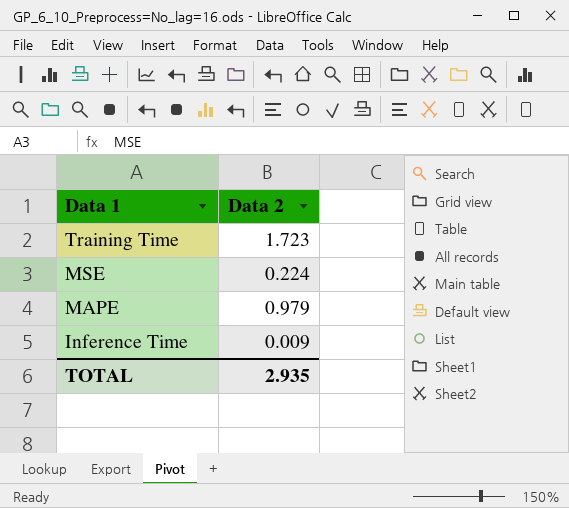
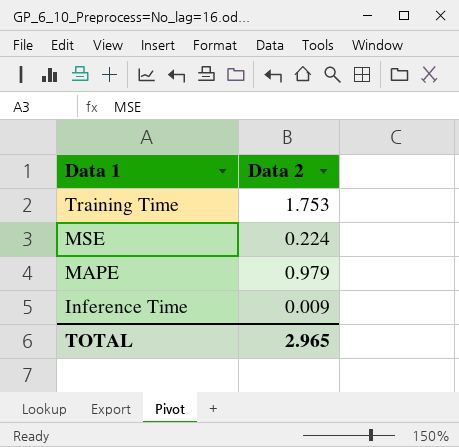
Training Time | Data 2: 1.723 -> 1.753
TOTAL | Data 2: 2.935 -> 2.965

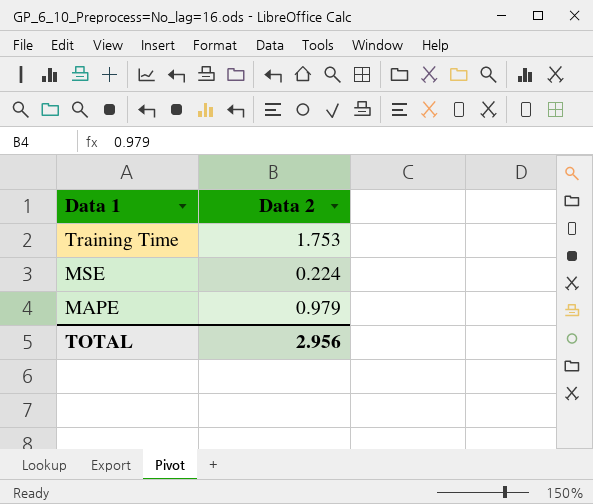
row Inference Time: 0.009 -> none
TOTAL | Data 2: 2.965 -> 2.956

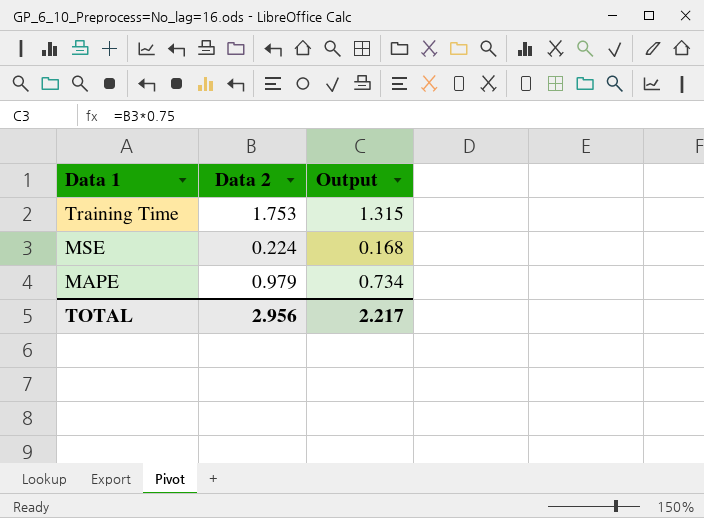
column Output | formula: none -> [Data 2] * 0.75

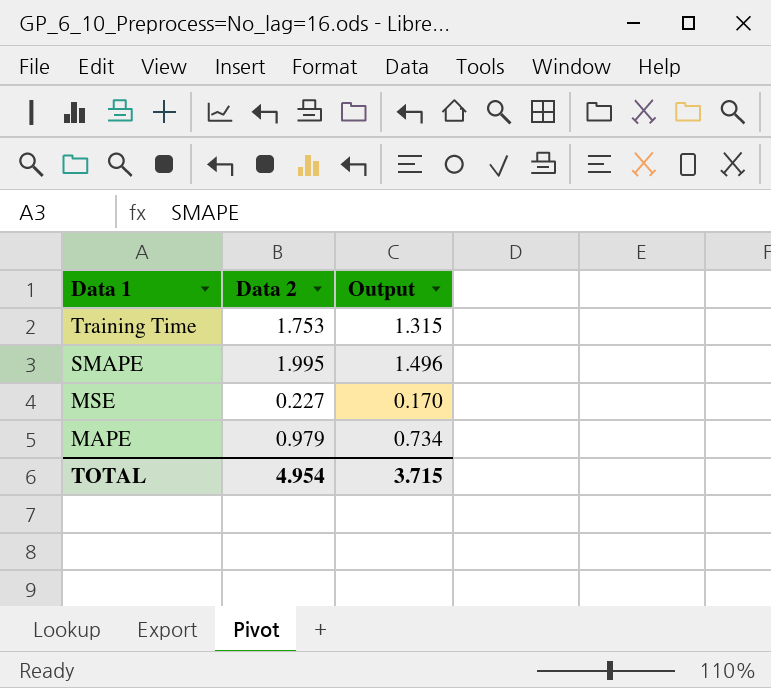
row SMAPE: none -> 1.995 | 1.496
MSE | Data 2: 0.224 -> 0.227
MSE | Output: 0.168 -> 0.170
TOTAL | Data 2: 2.956 -> 4.954
TOTAL | Output: 2.217 -> 3.715

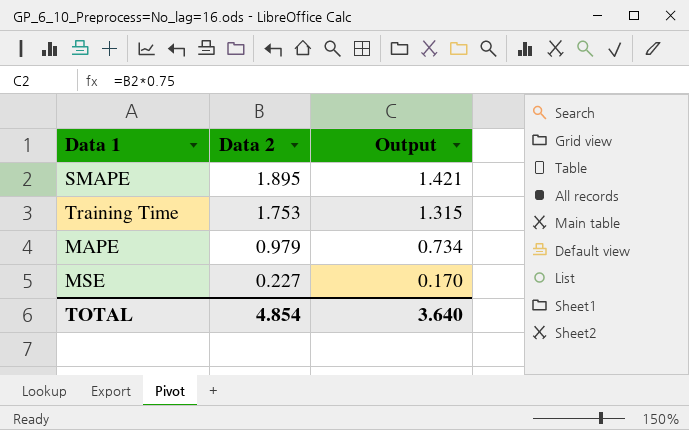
row order: Data 1 descending -> Data 2 descending
SMAPE | Data 2: 1.995 -> 1.895
SMAPE | Output: 1.496 -> 1.421
TOTAL | Data 2: 4.954 -> 4.854
TOTAL | Output: 3.715 -> 3.640

